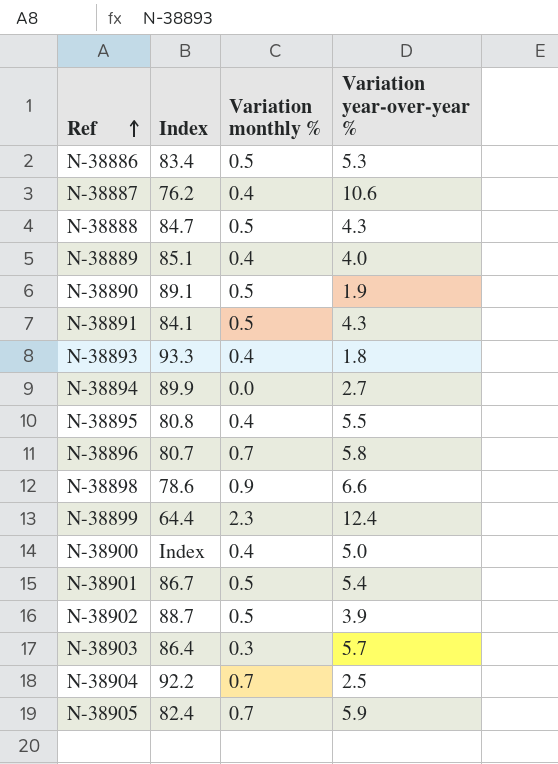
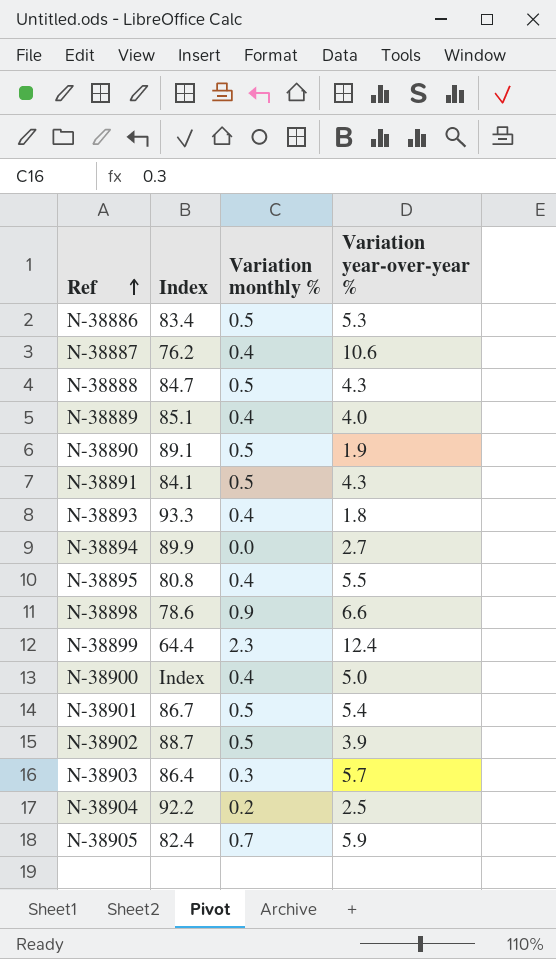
row N-38896: 80.7 | 0.7 | 5.8 -> none
N-38904 | Variation monthly %: 0.7 -> 0.2

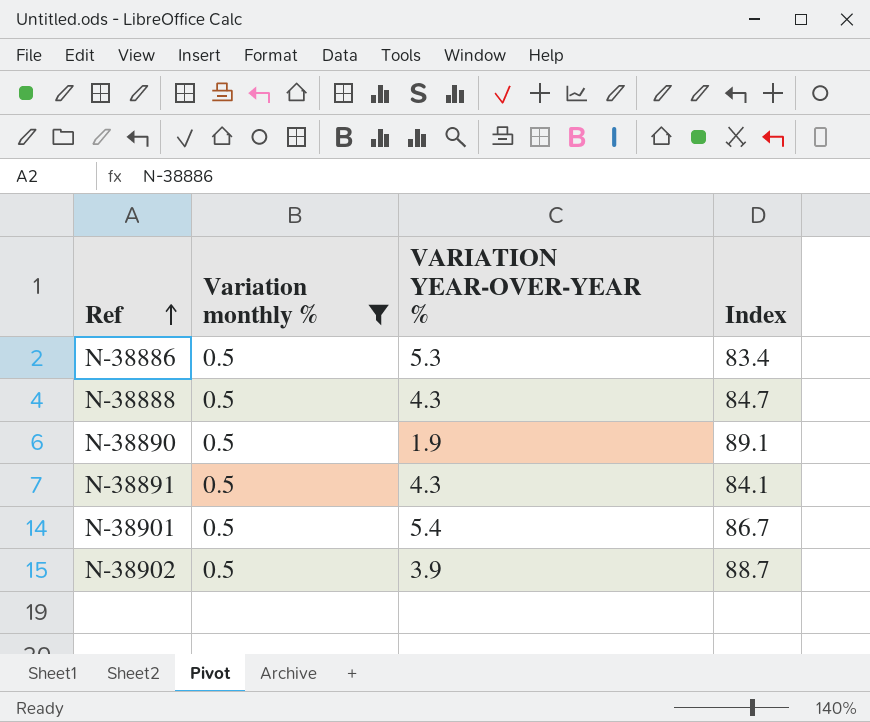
filter: none -> Variation monthly % = 0.5
column name: Variation year-over-year % -> VARIATION YEAR-OVER-YEAR %
column Index | position: 2 -> 4

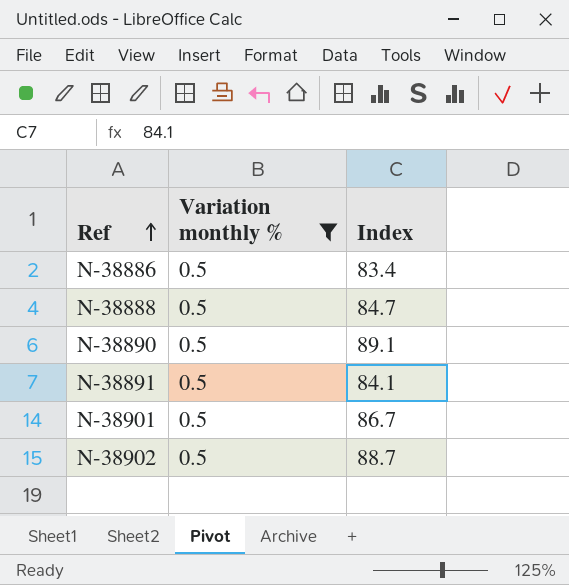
column VARIATION YEAR-OVER-YEAR % | position: 3 -> none

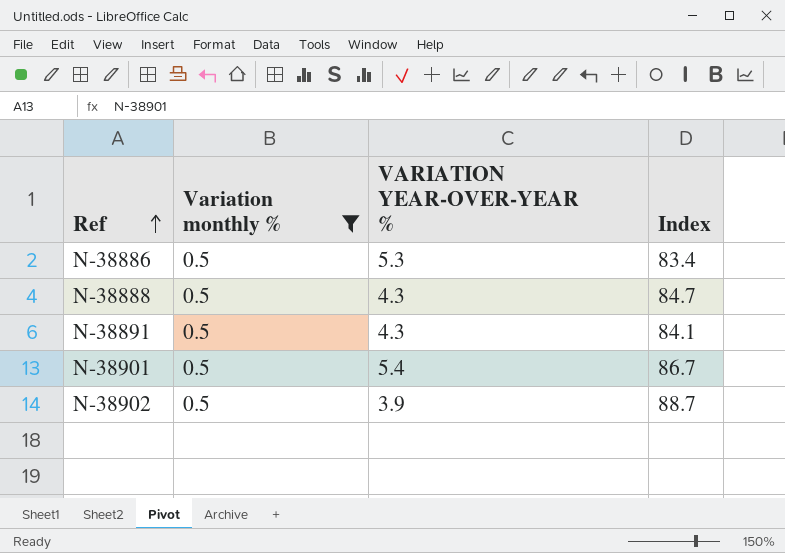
column VARIATION YEAR-OVER-YEAR % | position: none -> 3
row N-38890: 0.5 | 89.1 -> none

